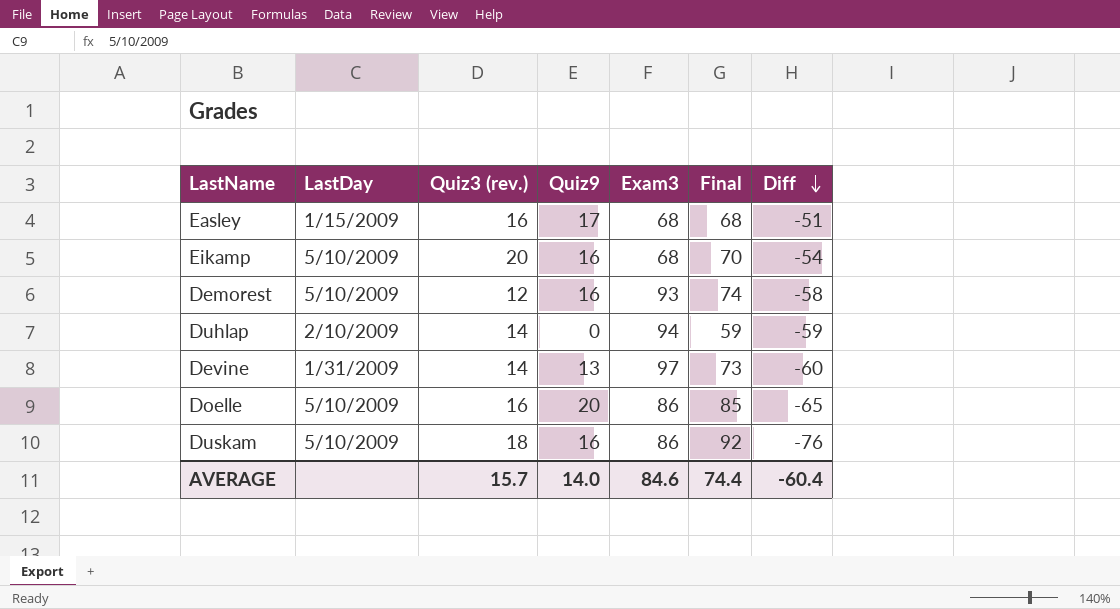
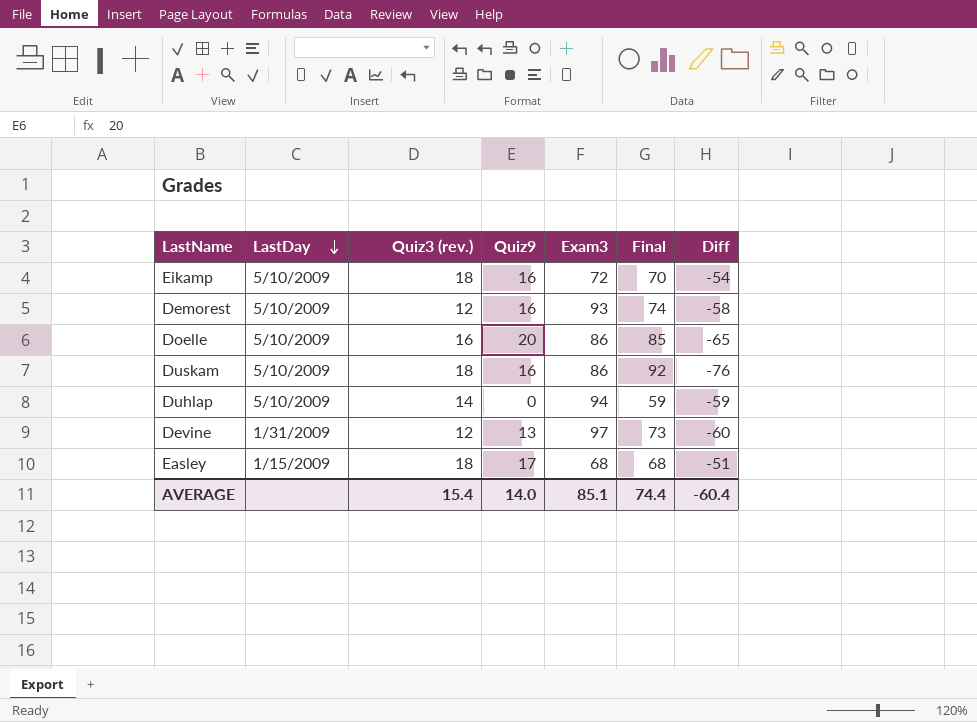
row order: Diff descending -> LastDay descending
Eikamp | Quiz3 (rev.): 20 -> 18
Eikamp | Exam3: 68 -> 72
Duhlap | LastDay: 2/10/2009 -> 5/10/2009
Devine | Quiz3 (rev.): 14 -> 12
Easley | Quiz3 (rev.): 16 -> 18
AVERAGE | Quiz3 (rev.): 15.7 -> 15.4
AVERAGE | Exam3: 84.6 -> 85.1

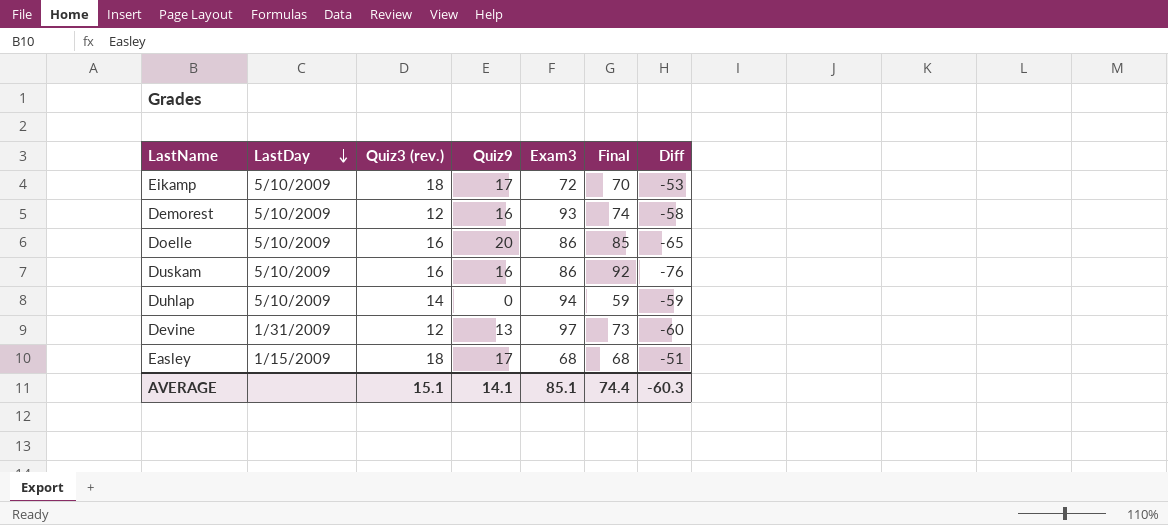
Eikamp | Quiz9: 16 -> 17
Eikamp | Diff: -54 -> -53
Duskam | Quiz3 (rev.): 18 -> 16
AVERAGE | Quiz3 (rev.): 15.4 -> 15.1
AVERAGE | Quiz9: 14.0 -> 14.1
AVERAGE | Diff: -60.4 -> -60.3

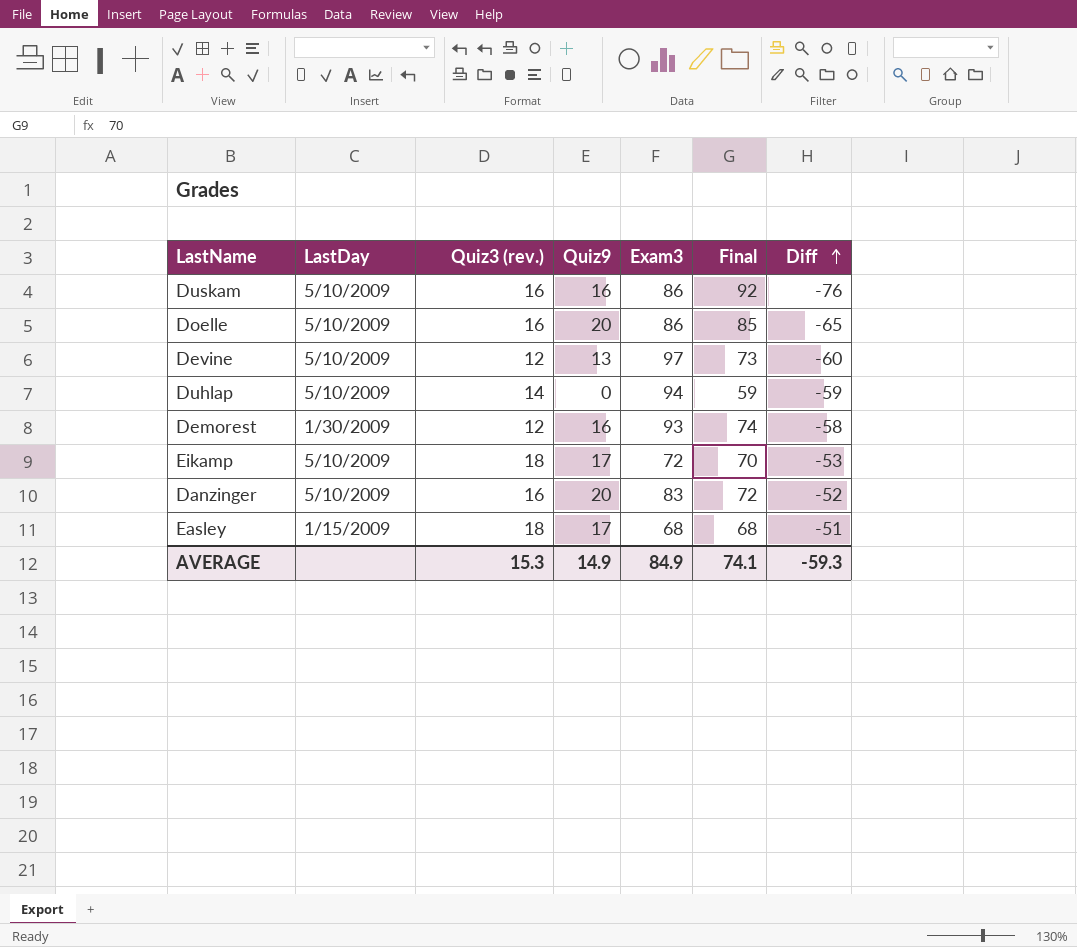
row order: LastDay descending -> Diff ascending
Devine | LastDay: 1/31/2009 -> 5/10/2009
Demorest | LastDay: 5/10/2009 -> 1/30/2009
row Danzinger: none -> 5/10/2009 | 16 | 20 | 83 | 72 | -52
AVERAGE | Quiz3 (rev.): 15.1 -> 15.3
AVERAGE | Quiz9: 14.1 -> 14.9
AVERAGE | Exam3: 85.1 -> 84.9
AVERAGE | Final: 74.4 -> 74.1
AVERAGE | Diff: -60.3 -> -59.3

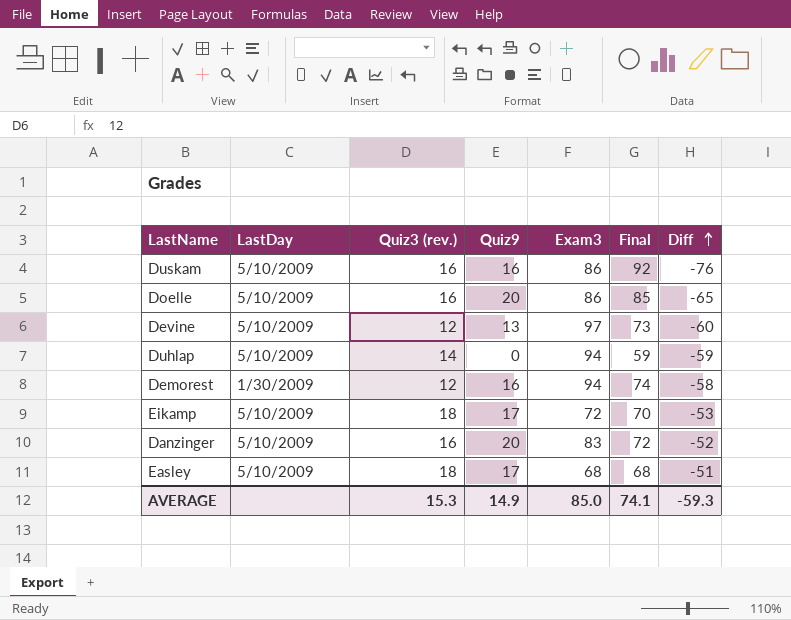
Demorest | Exam3: 93 -> 94
Easley | LastDay: 1/15/2009 -> 5/10/2009
AVERAGE | Exam3: 84.9 -> 85.0

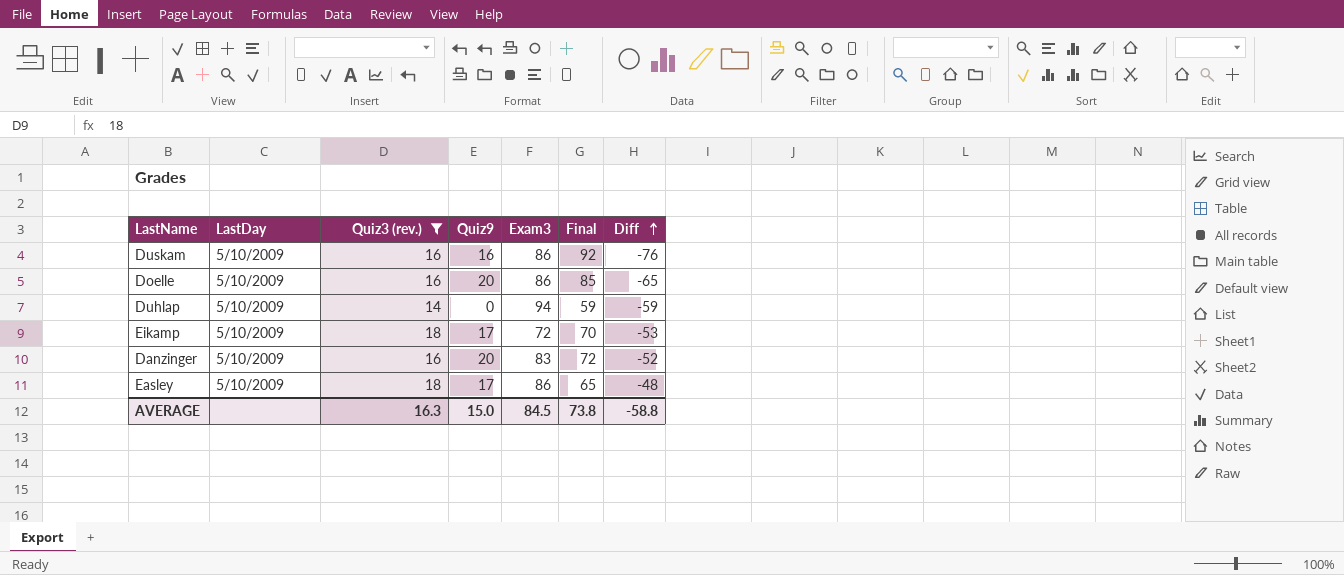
filter: none -> Quiz3 (rev.) != 12
Easley | Exam3: 68 -> 86
Easley | Final: 68 -> 65
Easley | Diff: -51 -> -48
AVERAGE | Quiz3 (rev.): 15.3 -> 16.3
AVERAGE | Quiz9: 14.9 -> 15.0
AVERAGE | Exam3: 85.0 -> 84.5
AVERAGE | Final: 74.1 -> 73.8
AVERAGE | Diff: -59.3 -> -58.8

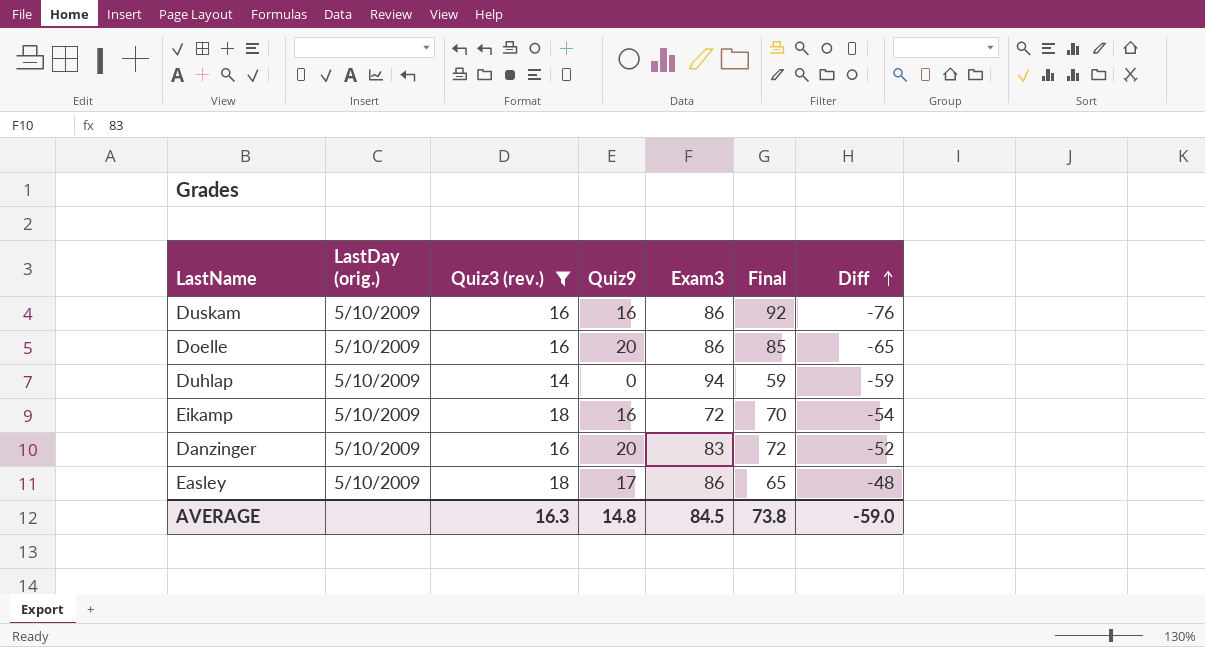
column name: LastDay -> LastDay (orig.)
Eikamp | Quiz9: 17 -> 16
Eikamp | Diff: -53 -> -54
AVERAGE | Quiz9: 15.0 -> 14.8
AVERAGE | Diff: -58.8 -> -59.0

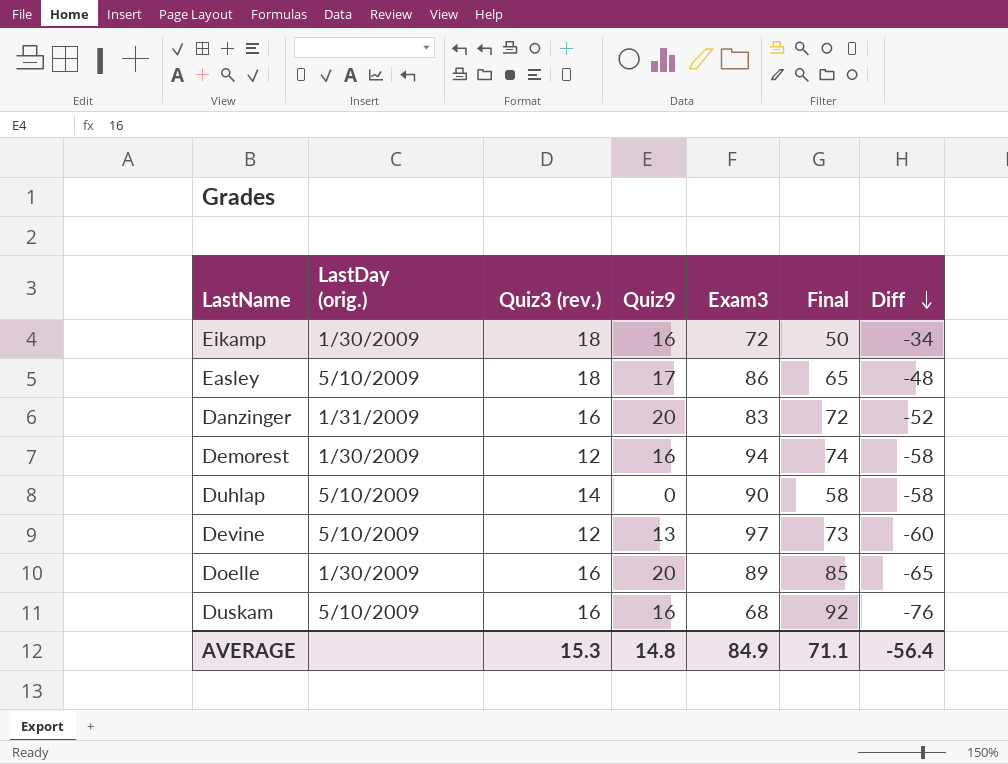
filter: Quiz3 (rev.) != 12 -> none
row order: Diff ascending -> Diff descending
Eikamp | LastDay (orig.): 5/10/2009 -> 1/30/2009
Eikamp | Final: 70 -> 50
Eikamp | Diff: -54 -> -34
Danzinger | LastDay (orig.): 5/10/2009 -> 1/31/2009
Duhlap | Exam3: 94 -> 90
Duhlap | Final: 59 -> 58
Duhlap | Diff: -59 -> -58
Doelle | LastDay (orig.): 5/10/2009 -> 1/30/2009
Doelle | Exam3: 86 -> 89
Duskam | Exam3: 86 -> 68
AVERAGE | Quiz3 (rev.): 16.3 -> 15.3
AVERAGE | Exam3: 84.5 -> 84.9
AVERAGE | Final: 73.8 -> 71.1
AVERAGE | Diff: -59.0 -> -56.4

